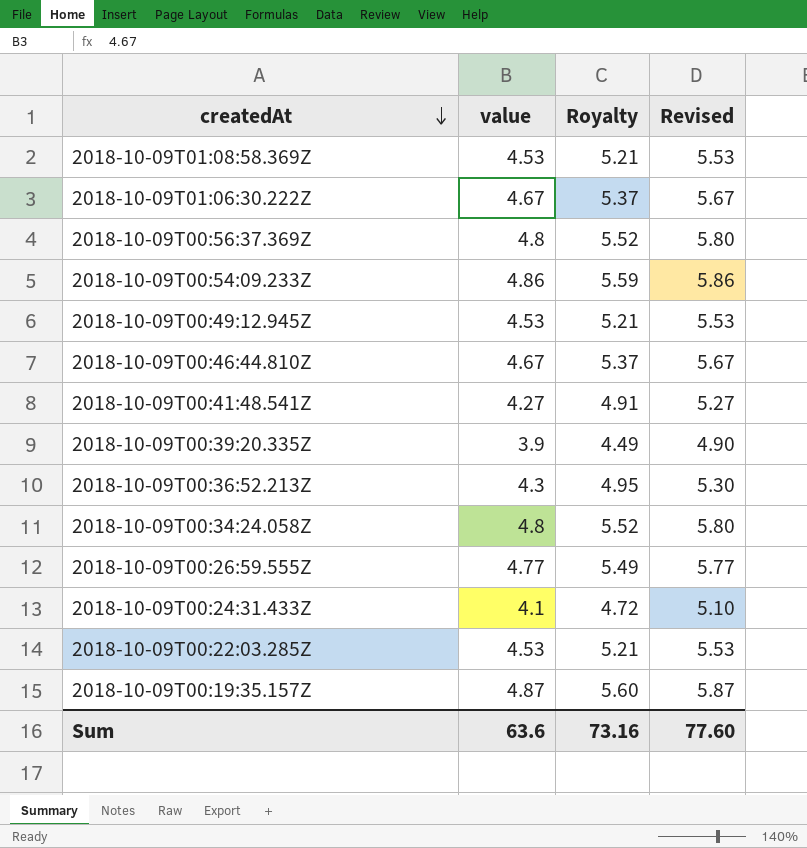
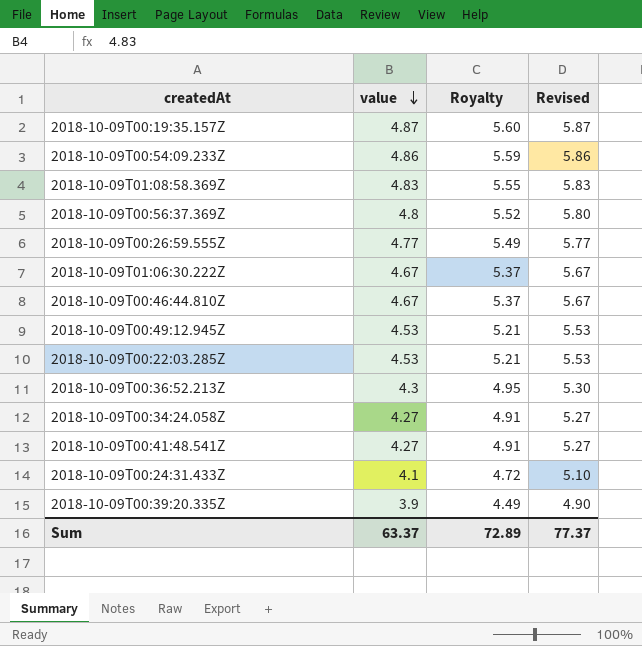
row order: createdAt descending -> value descending
2018-10-09T01:08:58.369Z | value: 4.53 -> 4.83
2018-10-09T01:08:58.369Z | Royalty: 5.21 -> 5.55
2018-10-09T01:08:58.369Z | Revised: 5.53 -> 5.83
2018-10-09T00:34:24.058Z | value: 4.8 -> 4.27
2018-10-09T00:34:24.058Z | Royalty: 5.52 -> 4.91
2018-10-09T00:34:24.058Z | Revised: 5.80 -> 5.27
Sum | value: 63.6 -> 63.37
Sum | Royalty: 73.16 -> 72.89
Sum | Revised: 77.60 -> 77.37

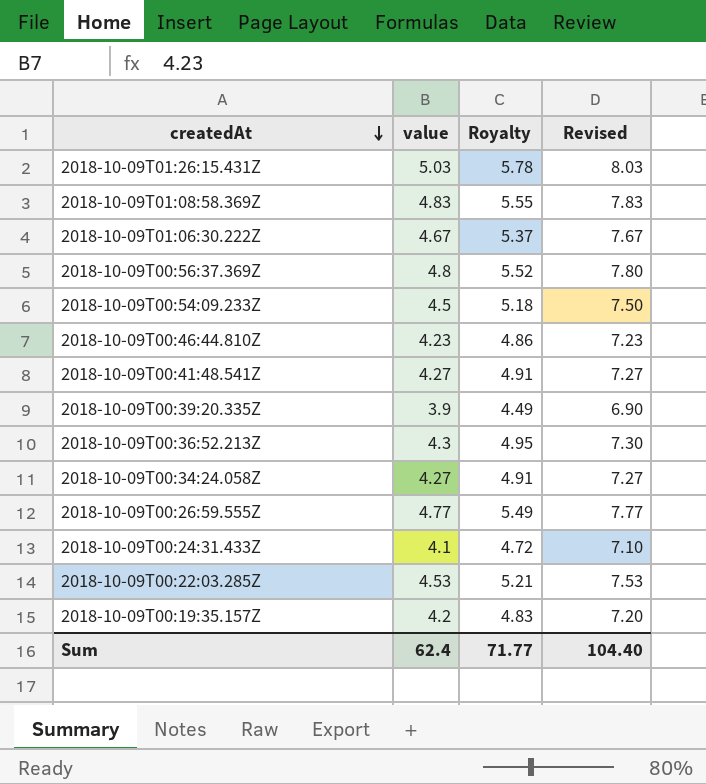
row order: value descending -> createdAt descending
column Revised | formula: [value] + 1 -> [value] + 3
row 2018-10-09T00:49:12.945Z: 4.53 | 5.21 | 5.53 -> none
row 2018-10-09T01:26:15.431Z: none -> 5.03 | 5.78 | 8.03
2018-10-09T00:54:09.233Z | value: 4.86 -> 4.5
2018-10-09T00:54:09.233Z | Royalty: 5.59 -> 5.18
2018-10-09T00:46:44.810Z | value: 4.67 -> 4.23
2018-10-09T00:46:44.810Z | Royalty: 5.37 -> 4.86
2018-10-09T00:19:35.157Z | value: 4.87 -> 4.2
2018-10-09T00:19:35.157Z | Royalty: 5.60 -> 4.83
Sum | value: 63.37 -> 62.4
Sum | Royalty: 72.89 -> 71.77
Sum | Revised: 77.37 -> 104.40

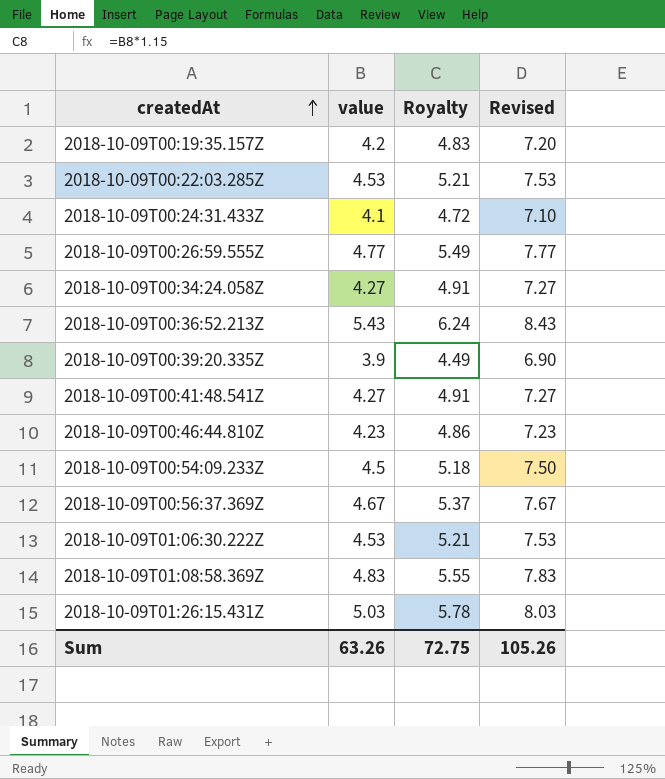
row order: createdAt descending -> createdAt ascending
2018-10-09T00:36:52.213Z | value: 4.3 -> 5.43
2018-10-09T00:36:52.213Z | Royalty: 4.95 -> 6.24
2018-10-09T00:36:52.213Z | Revised: 7.30 -> 8.43
2018-10-09T00:56:37.369Z | value: 4.8 -> 4.67
2018-10-09T00:56:37.369Z | Royalty: 5.52 -> 5.37
2018-10-09T00:56:37.369Z | Revised: 7.80 -> 7.67
2018-10-09T01:06:30.222Z | value: 4.67 -> 4.53
2018-10-09T01:06:30.222Z | Royalty: 5.37 -> 5.21
2018-10-09T01:06:30.222Z | Revised: 7.67 -> 7.53
Sum | value: 62.4 -> 63.26
Sum | Royalty: 71.77 -> 72.75
Sum | Revised: 104.40 -> 105.26

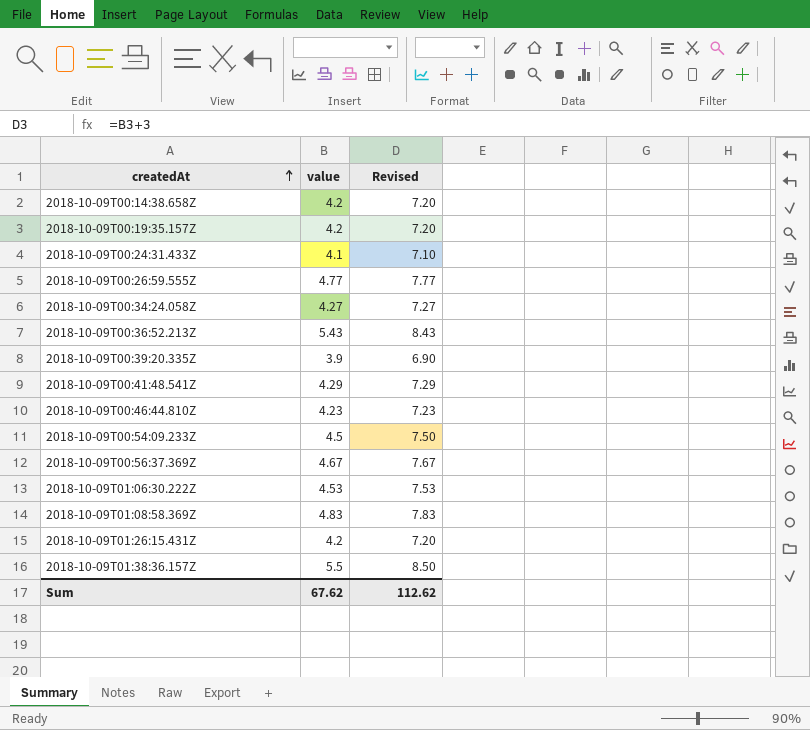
column Royalty | formula: [value] * 1.15 -> none
row 2018-10-09T00:22:03.285Z: 4.53 | 5.21 | 7.53 -> none
row 2018-10-09T00:14:38.658Z: none -> 4.2 | 7.20
2018-10-09T00:41:48.541Z | value: 4.27 -> 4.29
2018-10-09T00:41:48.541Z | Revised: 7.27 -> 7.29
2018-10-09T01:26:15.431Z | value: 5.03 -> 4.2
2018-10-09T01:26:15.431Z | Revised: 8.03 -> 7.20
row 2018-10-09T01:38:36.157Z: none -> 5.5 | 8.50
Sum | value: 63.26 -> 67.62
Sum | Revised: 105.26 -> 112.62

